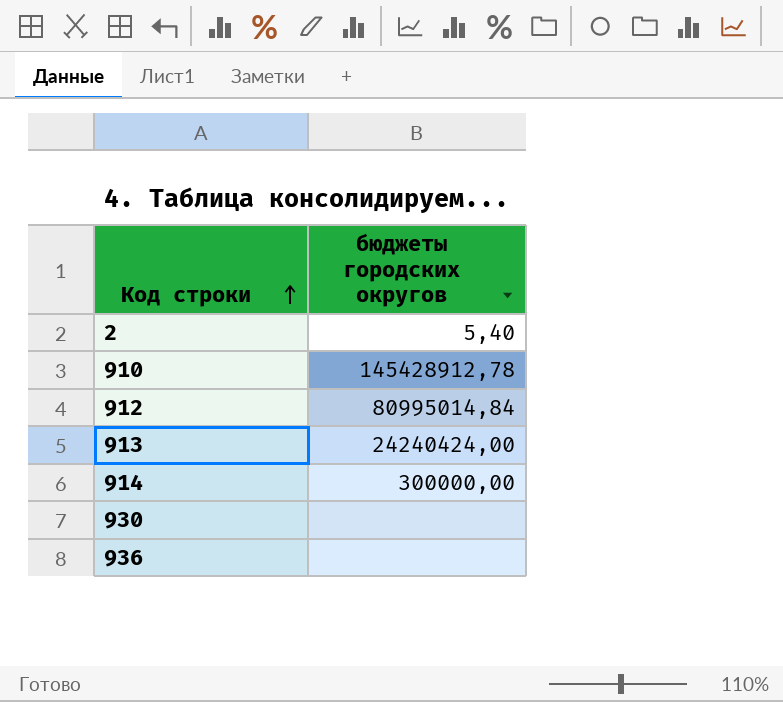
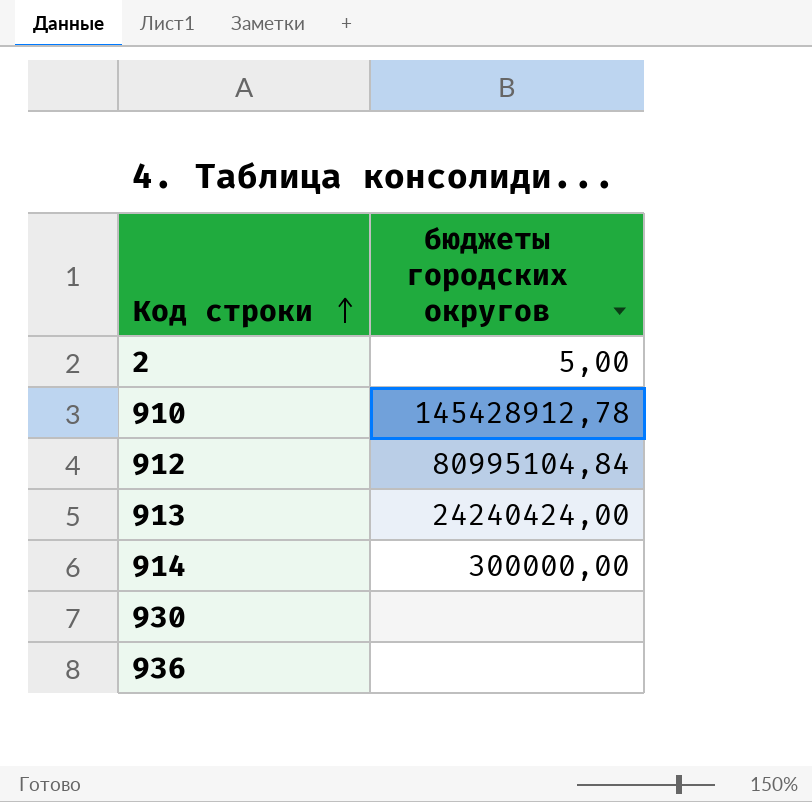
2 | бюджеты городских округов: 5,40 -> 5,00
912 | бюджеты городских округов: 80995014,84 -> 80995104,84

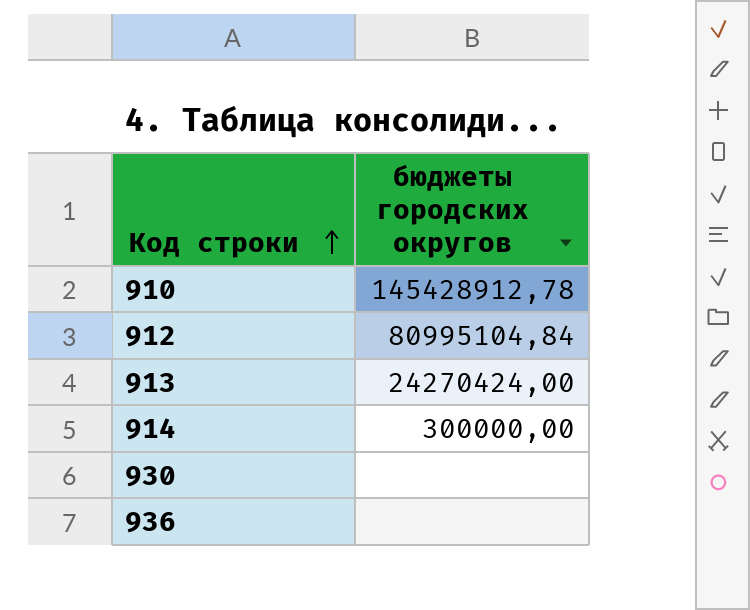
row 2: 5,00 -> none
913 | бюджеты городских округов: 24240424,00 -> 24270424,00

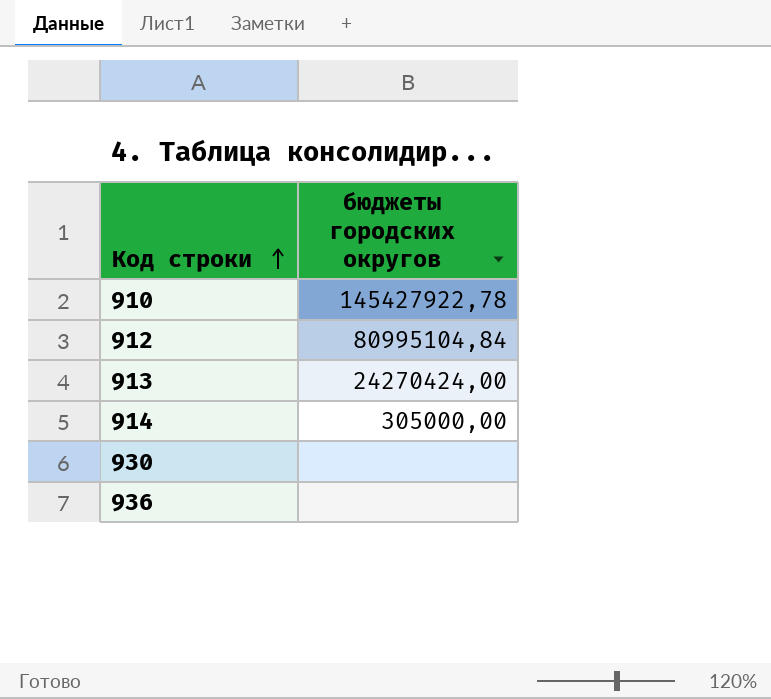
910 | бюджеты городских округов: 145428912,78 -> 145427922,78
914 | бюджеты городских округов: 300000,00 -> 305000,00

